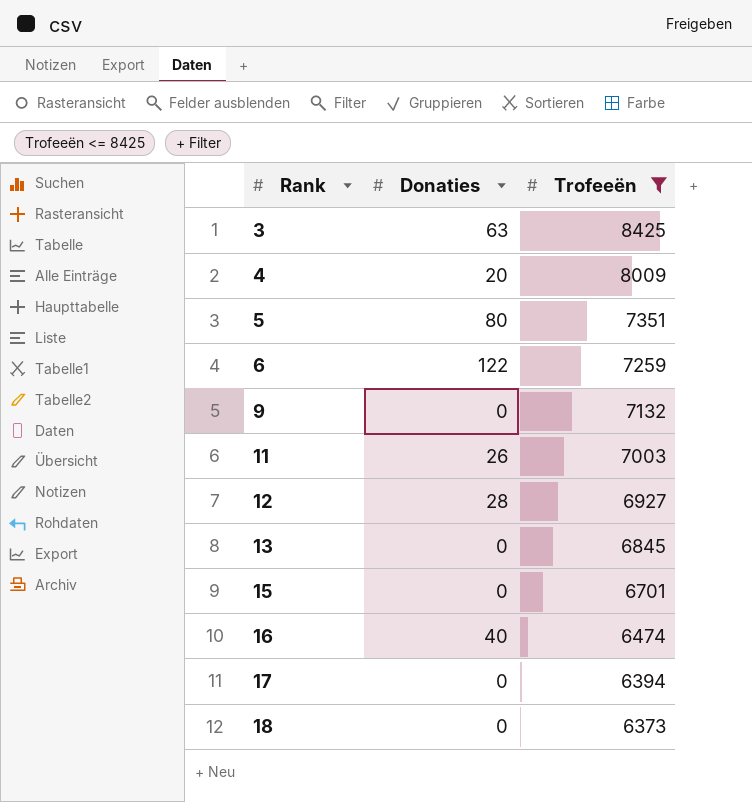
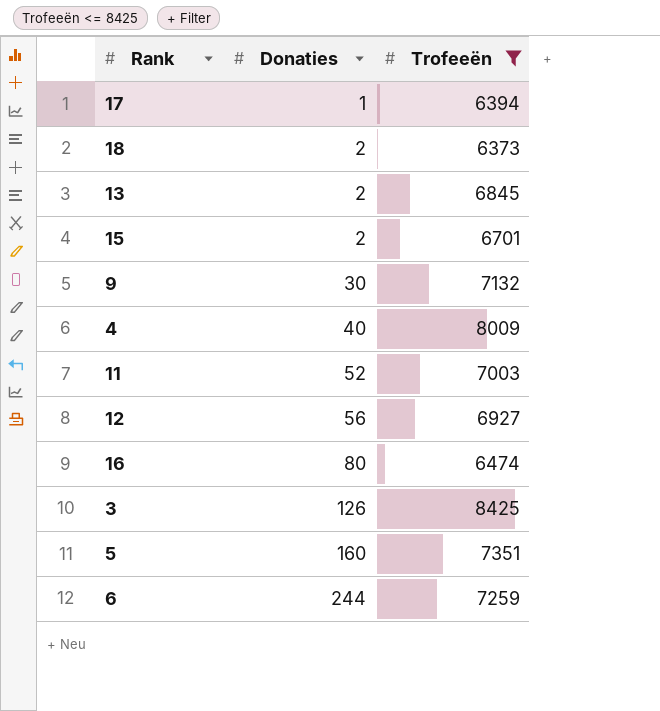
row order: Rank ascending -> Donaties ascending
17 | Donaties: 0 -> 1
18 | Donaties: 0 -> 2
13 | Donaties: 0 -> 2
15 | Donaties: 0 -> 2
9 | Donaties: 0 -> 30
4 | Donaties: 20 -> 40
11 | Donaties: 26 -> 52
12 | Donaties: 28 -> 56
16 | Donaties: 40 -> 80
3 | Donaties: 63 -> 126
5 | Donaties: 80 -> 160
6 | Donaties: 122 -> 244

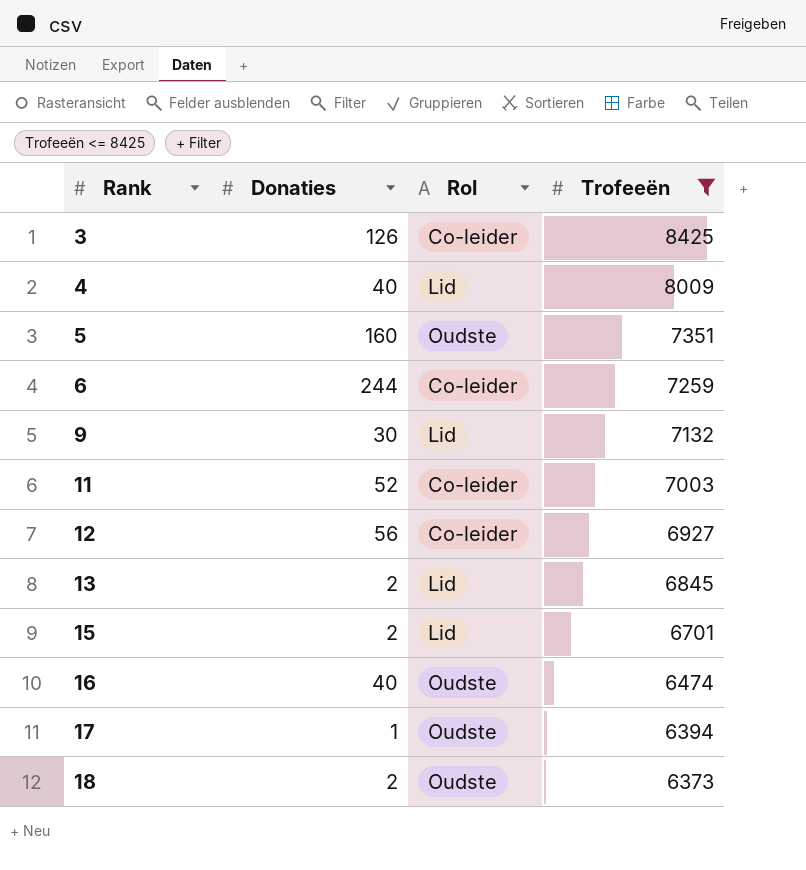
row order: Donaties ascending -> Rank ascending
column Rol | position: none -> 3
16 | Donaties: 80 -> 40

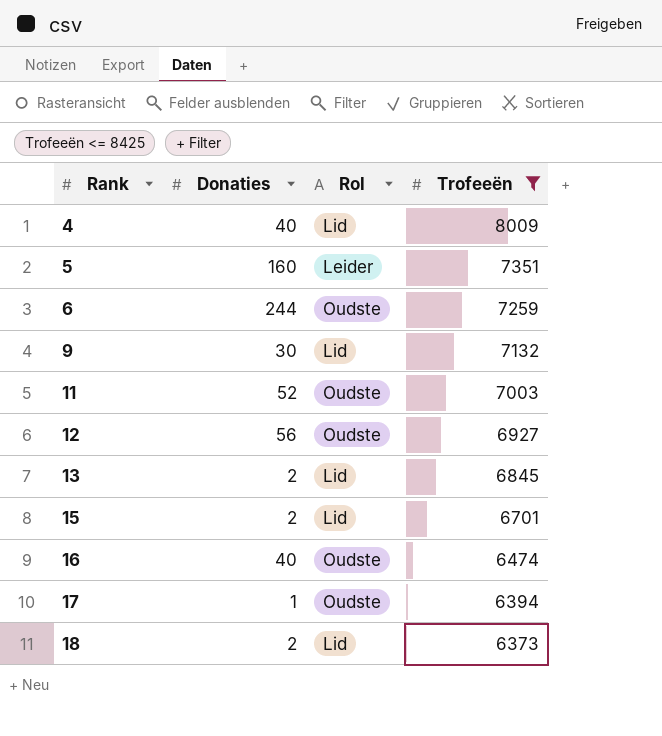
row 3: 126 | Co-leider | 8425 -> none
5 | Rol: Oudste -> Leider
6 | Rol: Co-leider -> Oudste
11 | Rol: Co-leider -> Oudste
12 | Rol: Co-leider -> Oudste
18 | Rol: Oudste -> Lid

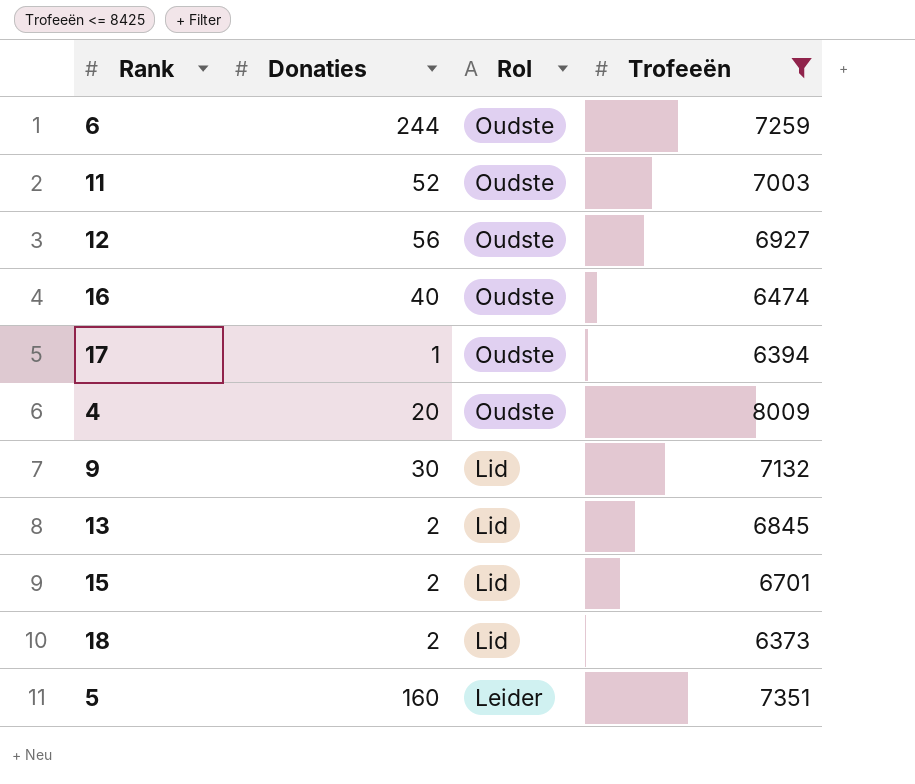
row order: Rank ascending -> Rol descending
4 | Donaties: 40 -> 20
4 | Rol: Lid -> Oudste

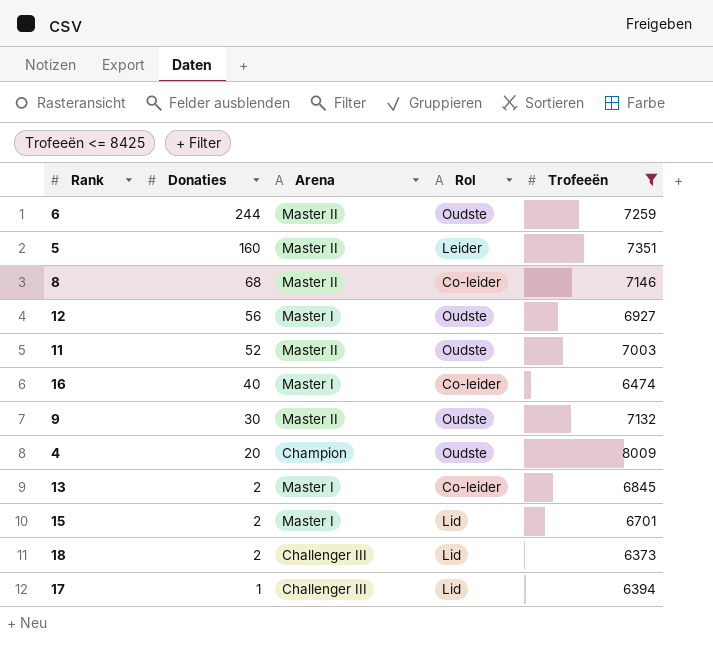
row order: Rol descending -> Donaties descending
column Arena | position: none -> 3
row 8: none -> 68 | Master II | Co-leider | 7146
16 | Rol: Oudste -> Co-leider
9 | Rol: Lid -> Oudste
13 | Rol: Lid -> Co-leider
17 | Rol: Oudste -> Lid

